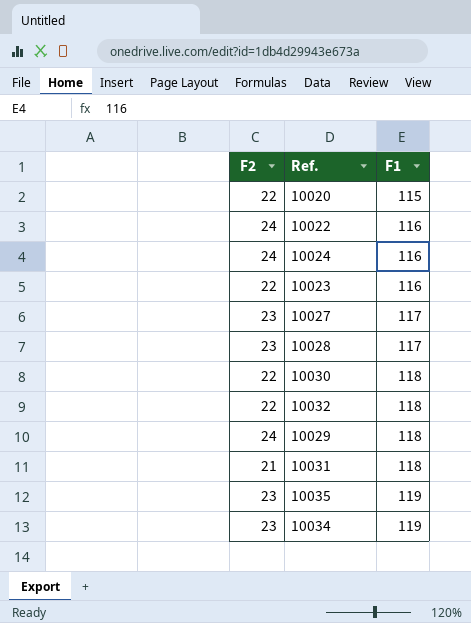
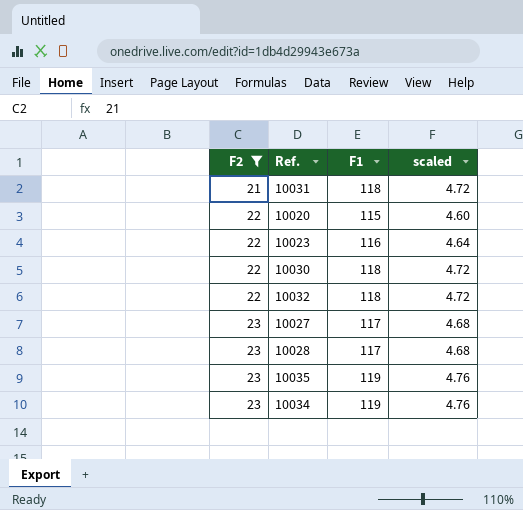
filter: none -> F2 != 24
row order: F1 ascending -> F2 ascending
column scaled | formula: none -> [F1] * 0.04

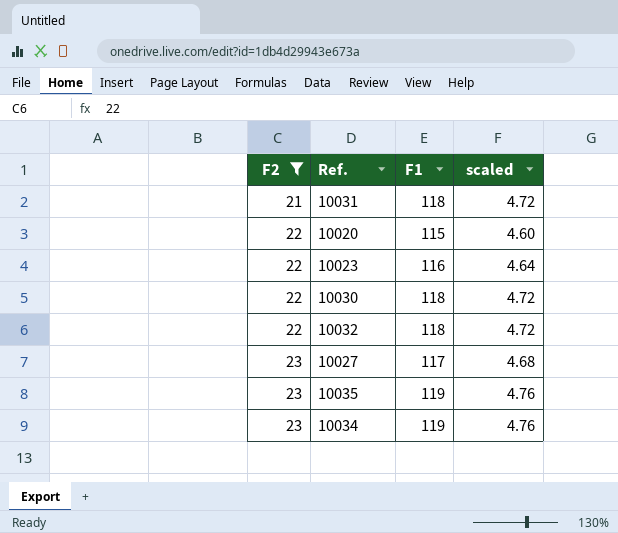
row 10028: 23 | 117 | 4.68 -> none

